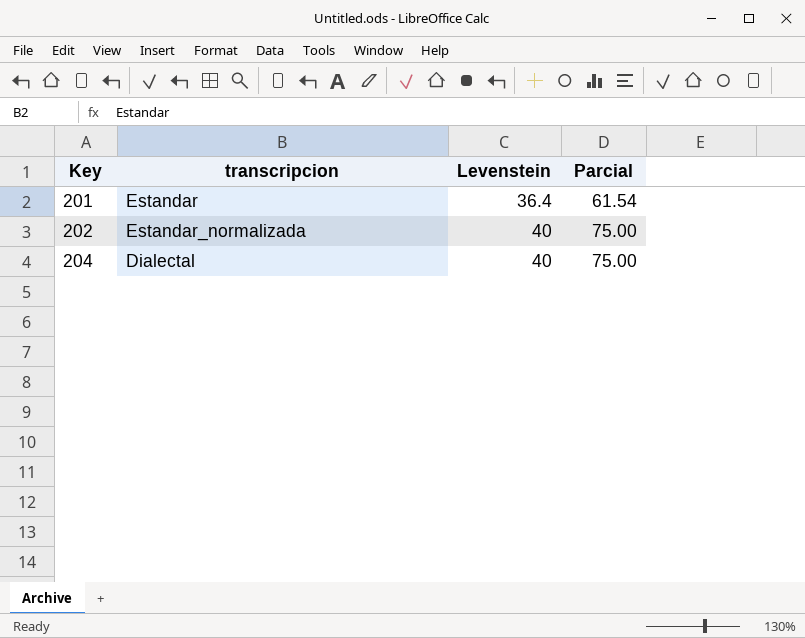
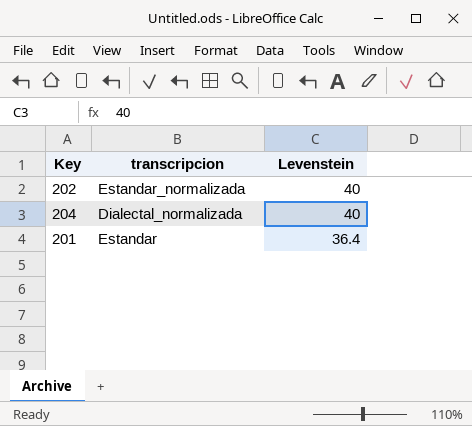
row order: Key ascending -> Levenstein descending
column Parcial | position: 4 -> none
204 | transcripcion: Dialectal -> Dialectal_normalizada

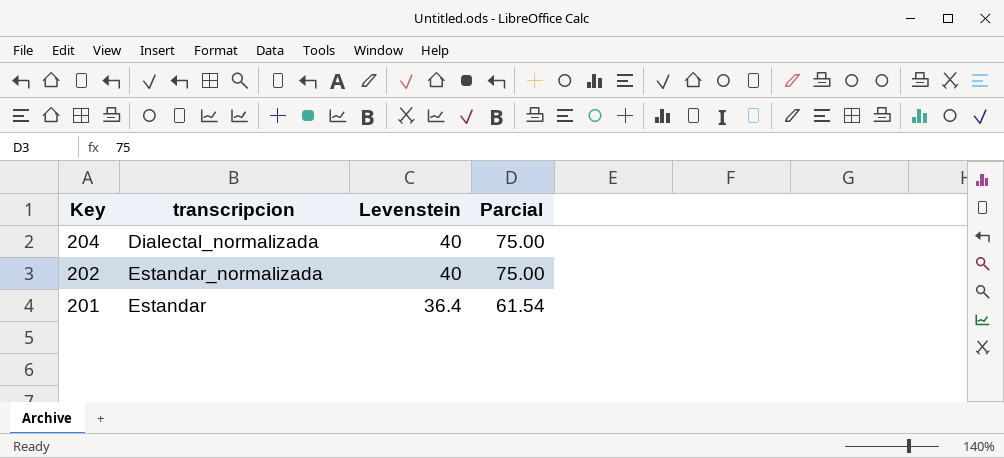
row order: Levenstein descending -> Key descending
column Parcial | position: none -> 4

